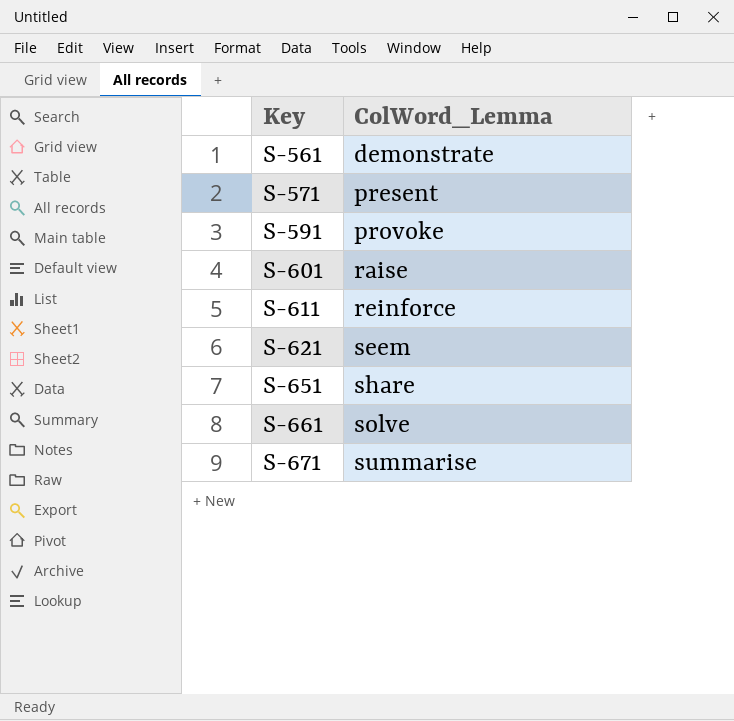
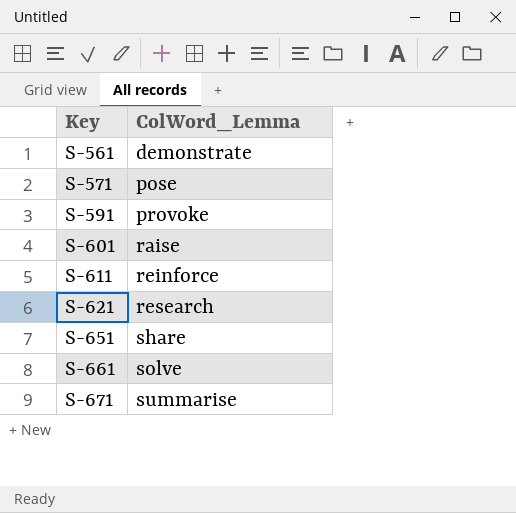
S-571 | ColWord_Lemma: present -> pose
S-621 | ColWord_Lemma: seem -> research

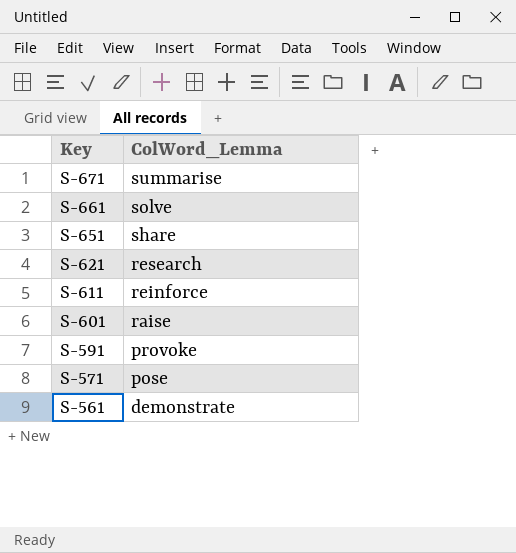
row order: Key ascending -> Key descending

